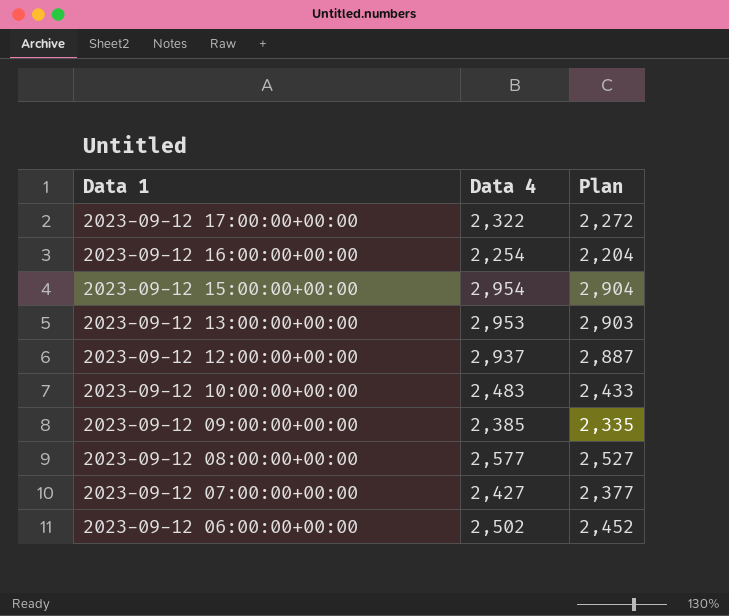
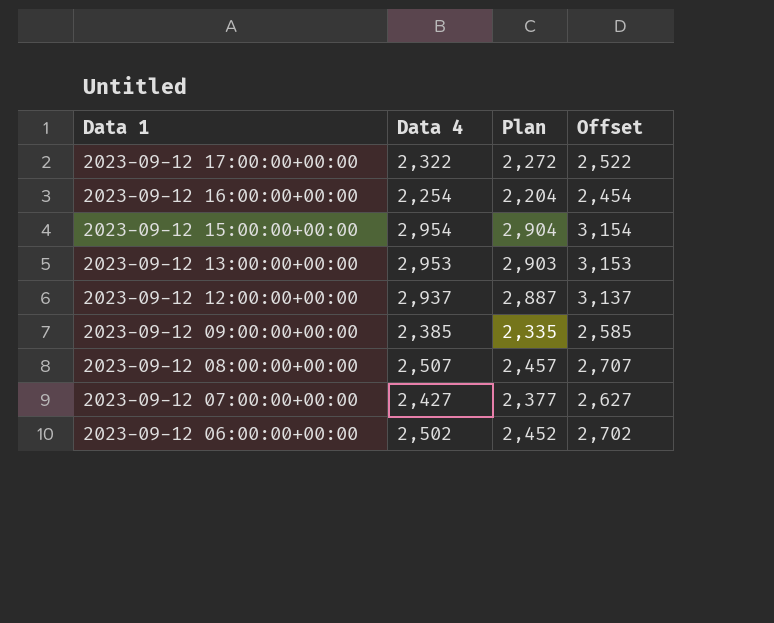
column Offset | formula: none -> [Data 4] + 200
row 2023-09-12 10:00:00+00:00: 2,483 | 2,433 -> none
2023-09-12 08:00:00+00:00 | Data 4: 2,577 -> 2,507
2023-09-12 08:00:00+00:00 | Plan: 2,527 -> 2,457

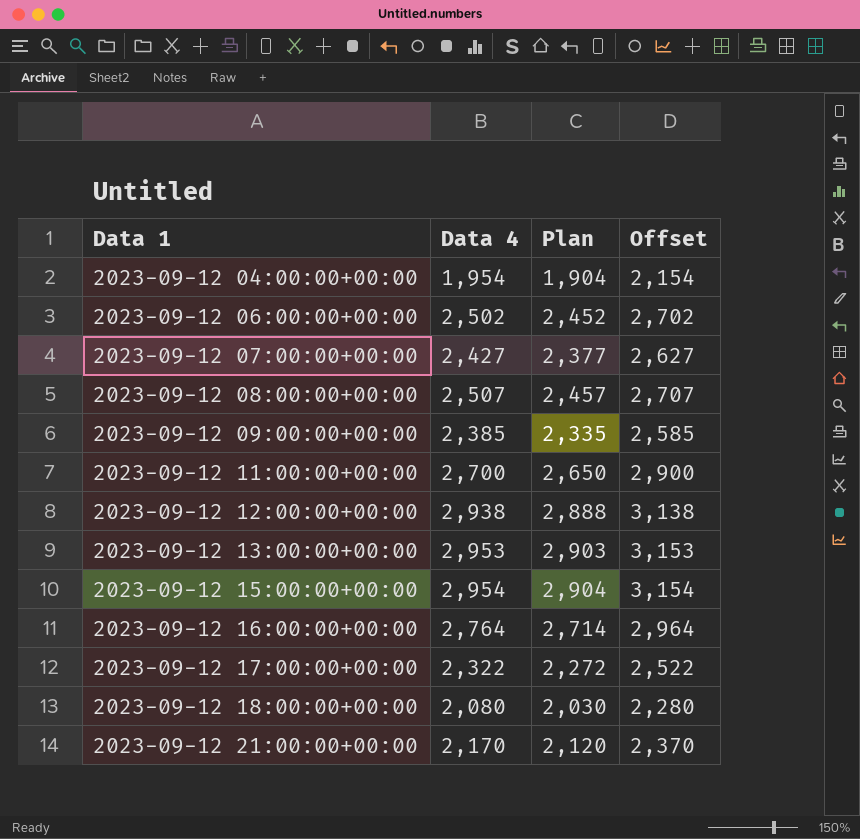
row order: Data 1 descending -> Data 1 ascending
row 2023-09-12 04:00:00+00:00: none -> 1,954 | 1,904 | 2,154
row 2023-09-12 11:00:00+00:00: none -> 2,700 | 2,650 | 2,900
2023-09-12 12:00:00+00:00 | Data 4: 2,937 -> 2,938
2023-09-12 12:00:00+00:00 | Plan: 2,887 -> 2,888
2023-09-12 12:00:00+00:00 | Offset: 3,137 -> 3,138
2023-09-12 16:00:00+00:00 | Data 4: 2,254 -> 2,764
2023-09-12 16:00:00+00:00 | Plan: 2,204 -> 2,714
2023-09-12 16:00:00+00:00 | Offset: 2,454 -> 2,964
row 2023-09-12 18:00:00+00:00: none -> 2,080 | 2,030 | 2,280
row 2023-09-12 21:00:00+00:00: none -> 2,170 | 2,120 | 2,370

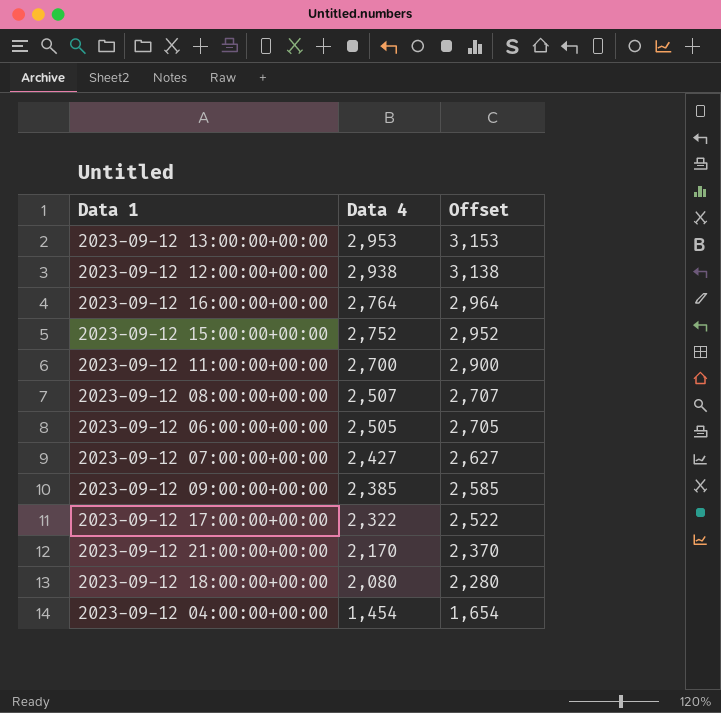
row order: Data 1 ascending -> Data 4 descending
column Plan | formula: [Data 4] - 50 -> none
2023-09-12 15:00:00+00:00 | Data 4: 2,954 -> 2,752
2023-09-12 15:00:00+00:00 | Offset: 3,154 -> 2,952
2023-09-12 06:00:00+00:00 | Data 4: 2,502 -> 2,505
2023-09-12 06:00:00+00:00 | Offset: 2,702 -> 2,705
2023-09-12 04:00:00+00:00 | Data 4: 1,954 -> 1,454
2023-09-12 04:00:00+00:00 | Offset: 2,154 -> 1,654

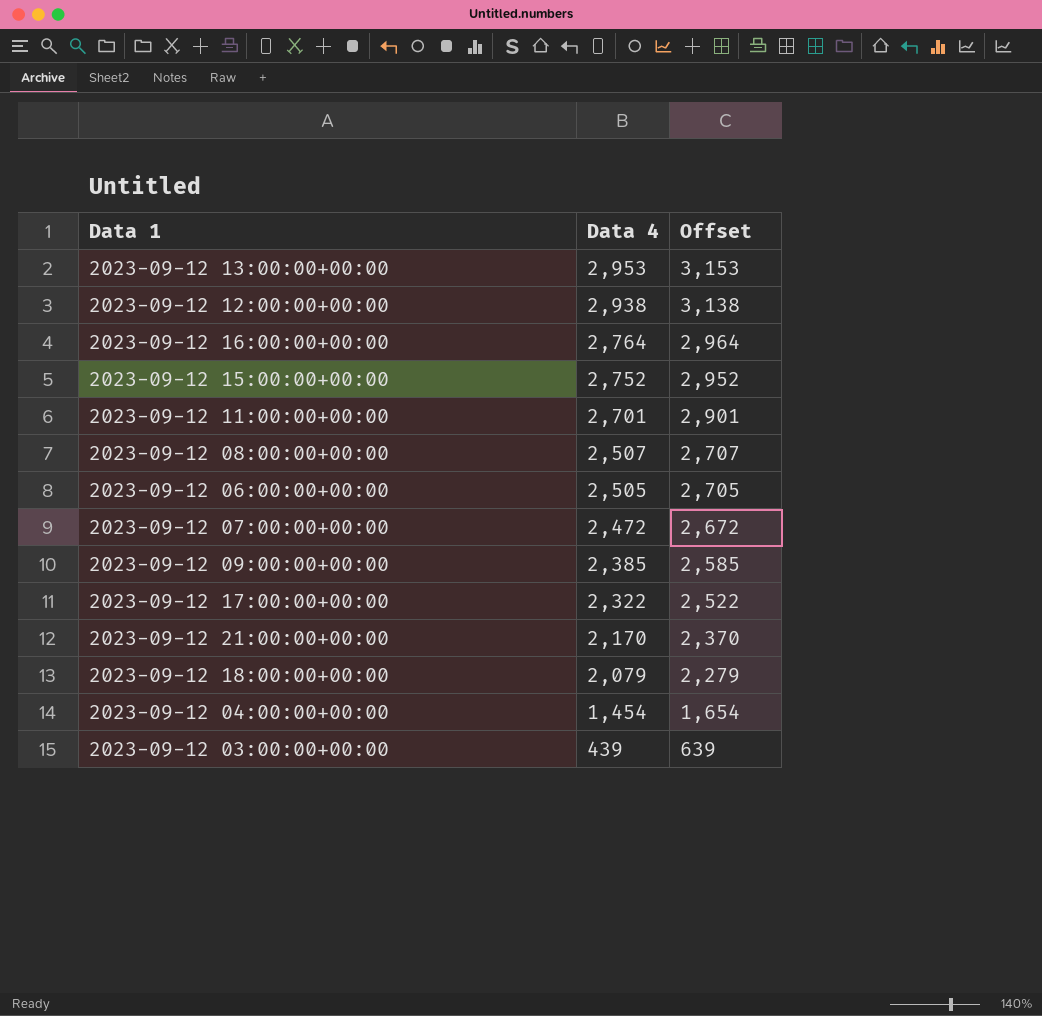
2023-09-12 11:00:00+00:00 | Data 4: 2,700 -> 2,701
2023-09-12 11:00:00+00:00 | Offset: 2,900 -> 2,901
2023-09-12 07:00:00+00:00 | Data 4: 2,427 -> 2,472
2023-09-12 07:00:00+00:00 | Offset: 2,627 -> 2,672
2023-09-12 18:00:00+00:00 | Data 4: 2,080 -> 2,079
2023-09-12 18:00:00+00:00 | Offset: 2,280 -> 2,279
row 2023-09-12 03:00:00+00:00: none -> 439 | 639

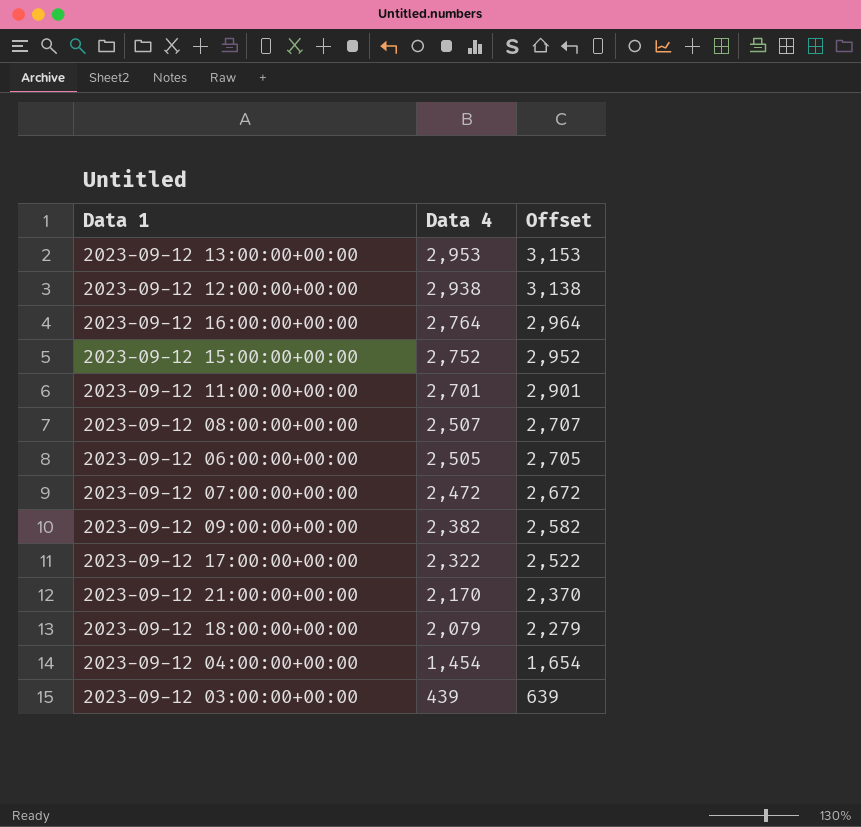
2023-09-12 09:00:00+00:00 | Data 4: 2,385 -> 2,382
2023-09-12 09:00:00+00:00 | Offset: 2,585 -> 2,582

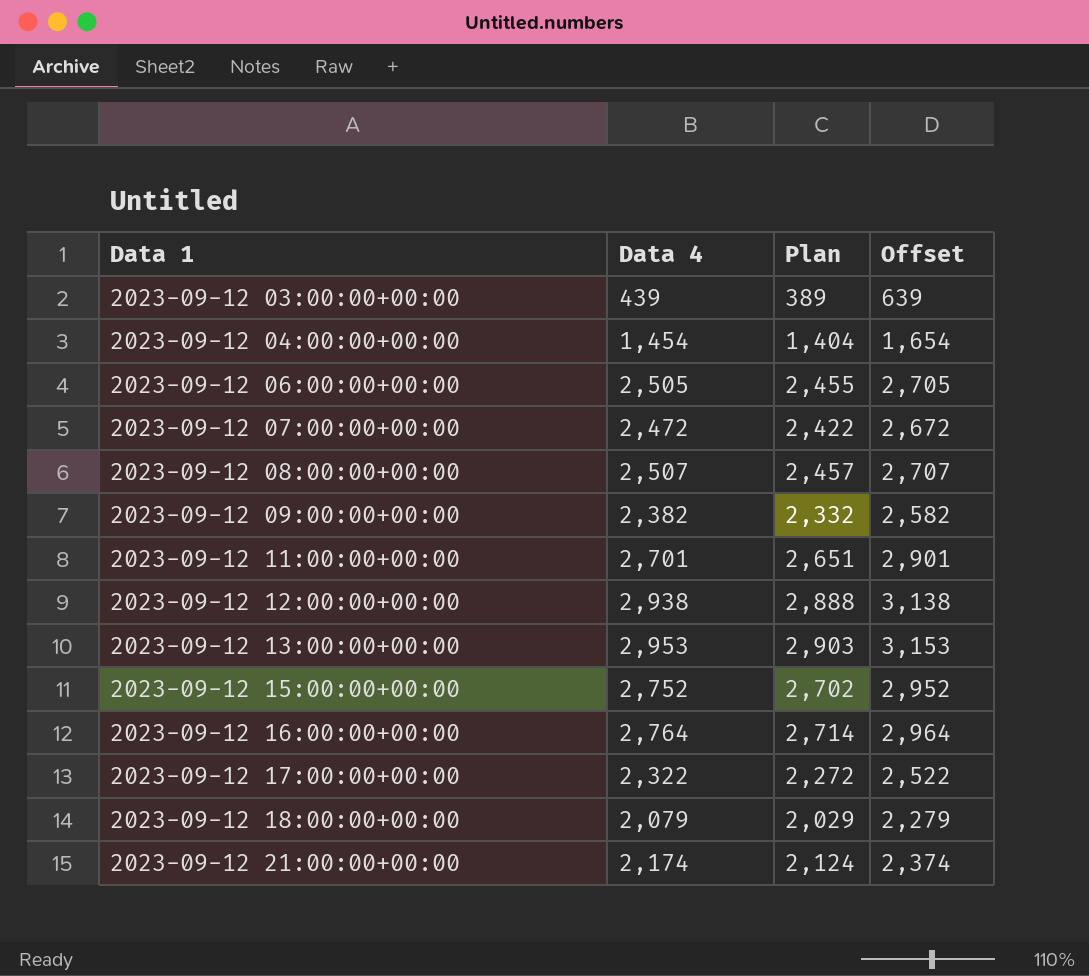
row order: Data 4 descending -> Data 1 ascending
column Plan | formula: none -> [Data 4] - 50
2023-09-12 21:00:00+00:00 | Data 4: 2,170 -> 2,174
2023-09-12 21:00:00+00:00 | Offset: 2,370 -> 2,374

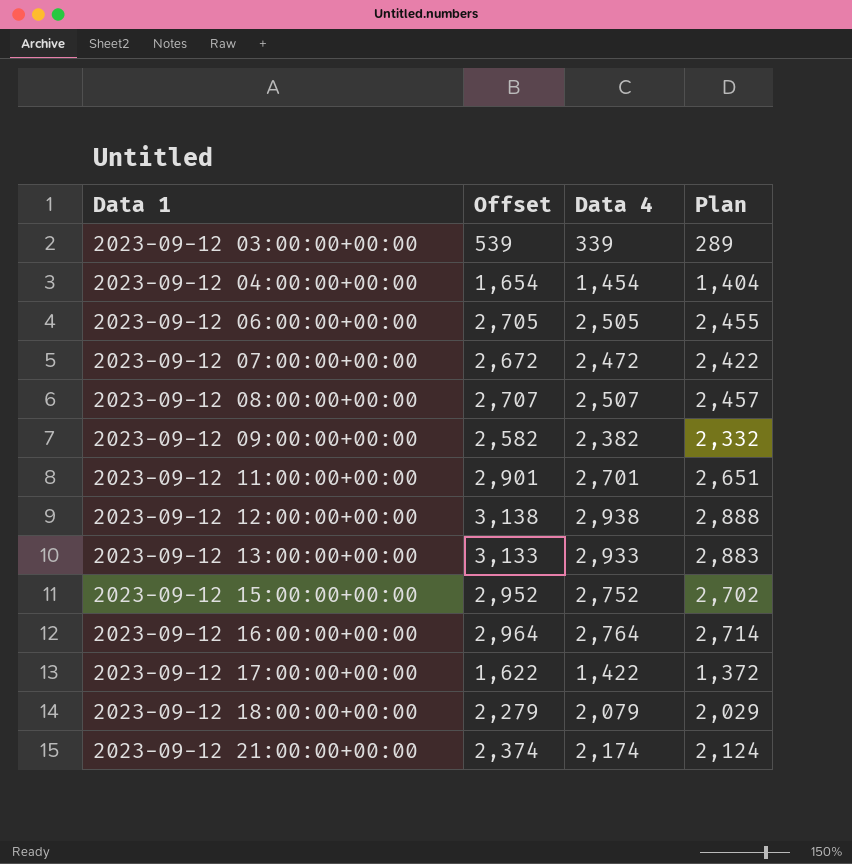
column Offset | position: 4 -> 2
2023-09-12 03:00:00+00:00 | Offset: 639 -> 539
2023-09-12 03:00:00+00:00 | Data 4: 439 -> 339
2023-09-12 03:00:00+00:00 | Plan: 389 -> 289
2023-09-12 13:00:00+00:00 | Offset: 3,153 -> 3,133
2023-09-12 13:00:00+00:00 | Data 4: 2,953 -> 2,933
2023-09-12 13:00:00+00:00 | Plan: 2,903 -> 2,883
2023-09-12 17:00:00+00:00 | Offset: 2,522 -> 1,622
2023-09-12 17:00:00+00:00 | Data 4: 2,322 -> 1,422
2023-09-12 17:00:00+00:00 | Plan: 2,272 -> 1,372

